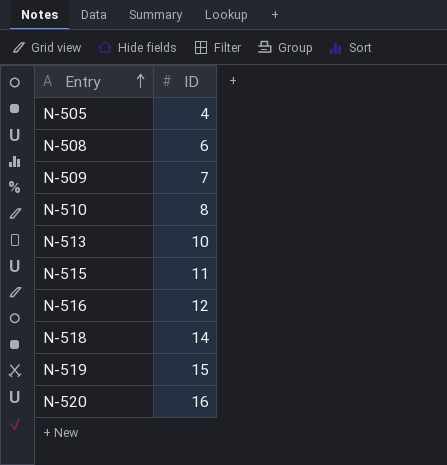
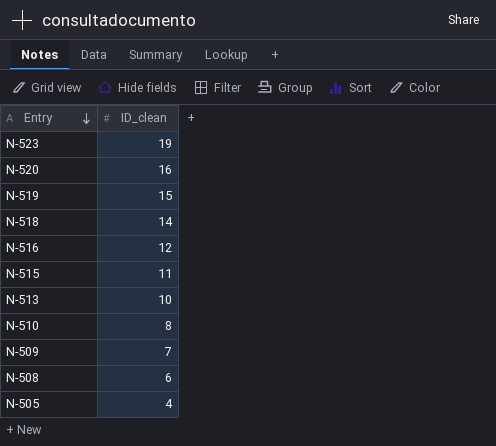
row order: Entry ascending -> Entry descending
column name: ID -> ID_clean
row N-523: none -> 19

